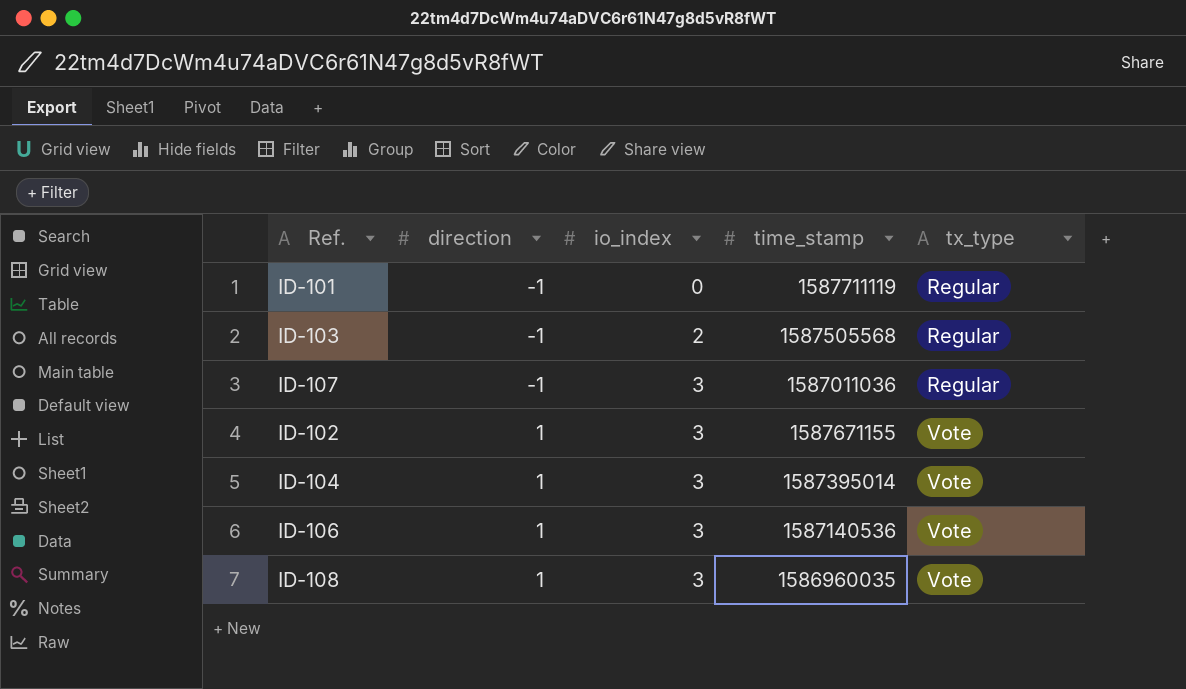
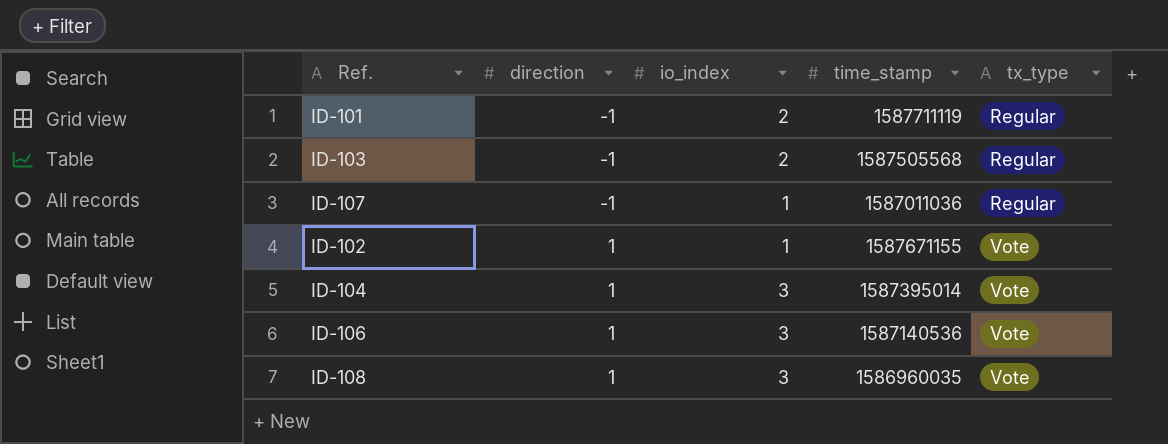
ID-101 | io_index: 0 -> 2
ID-107 | io_index: 3 -> 1
ID-102 | io_index: 3 -> 1

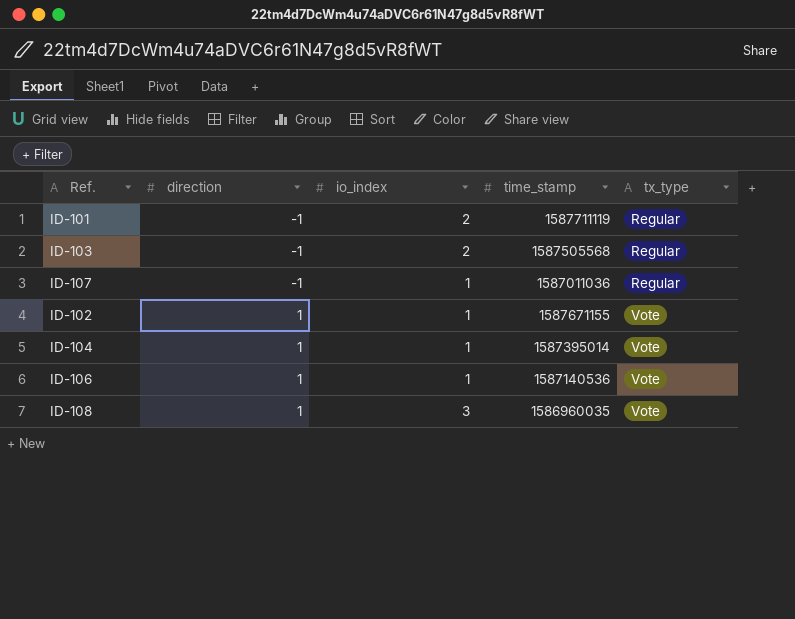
ID-104 | io_index: 3 -> 1
ID-106 | io_index: 3 -> 1

